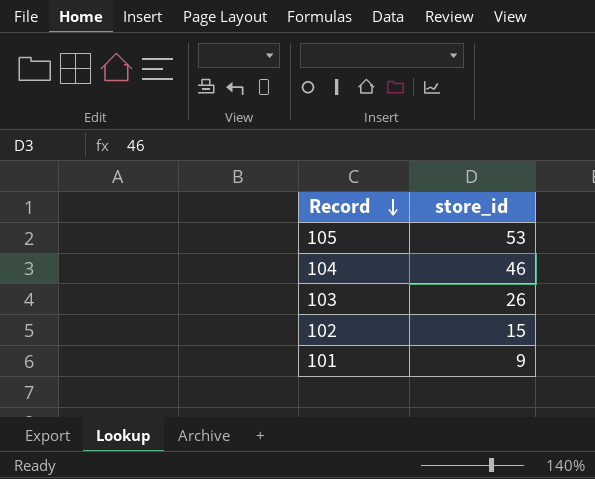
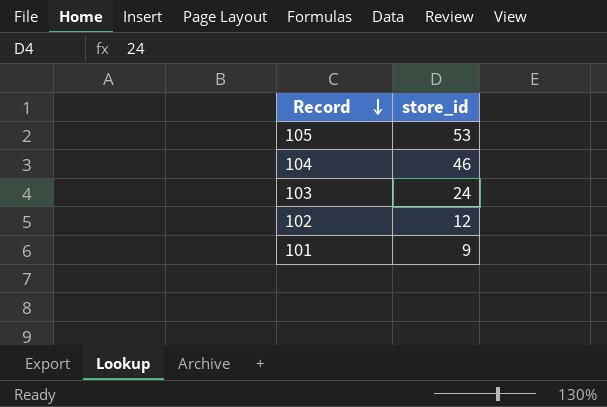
103 | store_id: 26 -> 24
102 | store_id: 15 -> 12

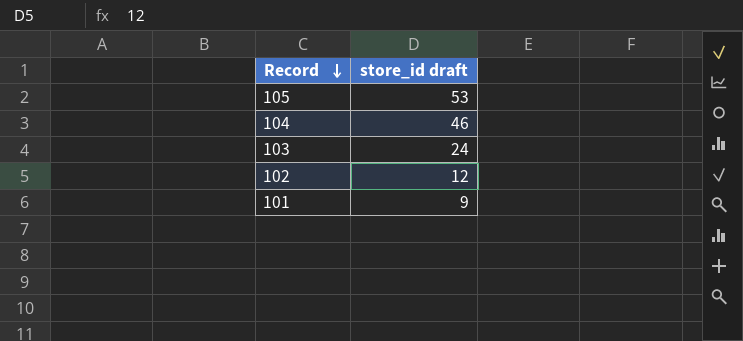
column name: store_id -> store_id draft

